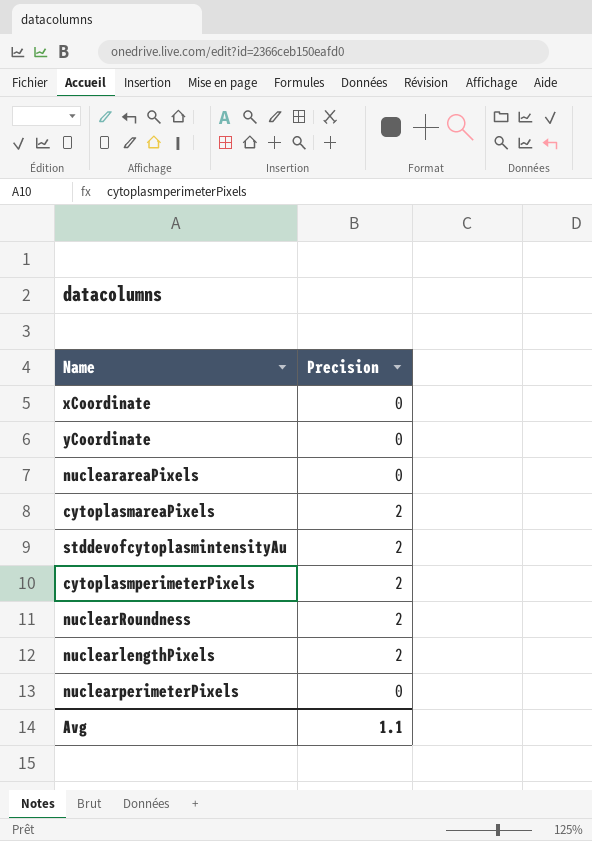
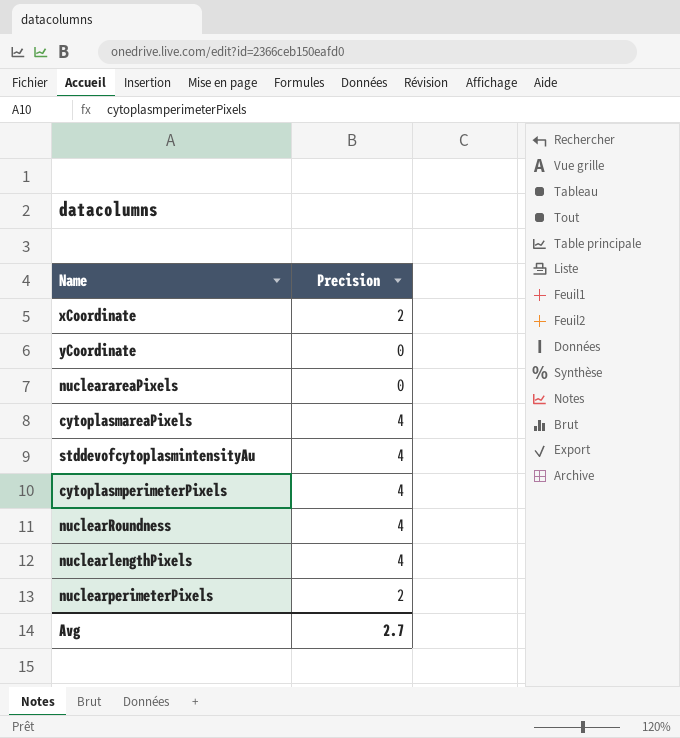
xCoordinate | Precision: 0 -> 2
cytoplasmareaPixels | Precision: 2 -> 4
stddevofcytoplasmintensityAu | Precision: 2 -> 4
cytoplasmperimeterPixels | Precision: 2 -> 4
nuclearRoundness | Precision: 2 -> 4
nuclearlengthPixels | Precision: 2 -> 4
nuclearperimeterPixels | Precision: 0 -> 2
Avg | Precision: 1.1 -> 2.7

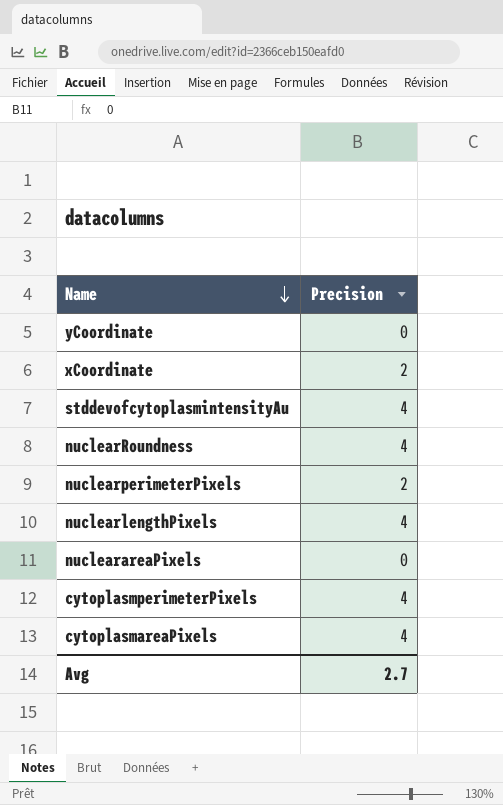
row order: none -> Name descending

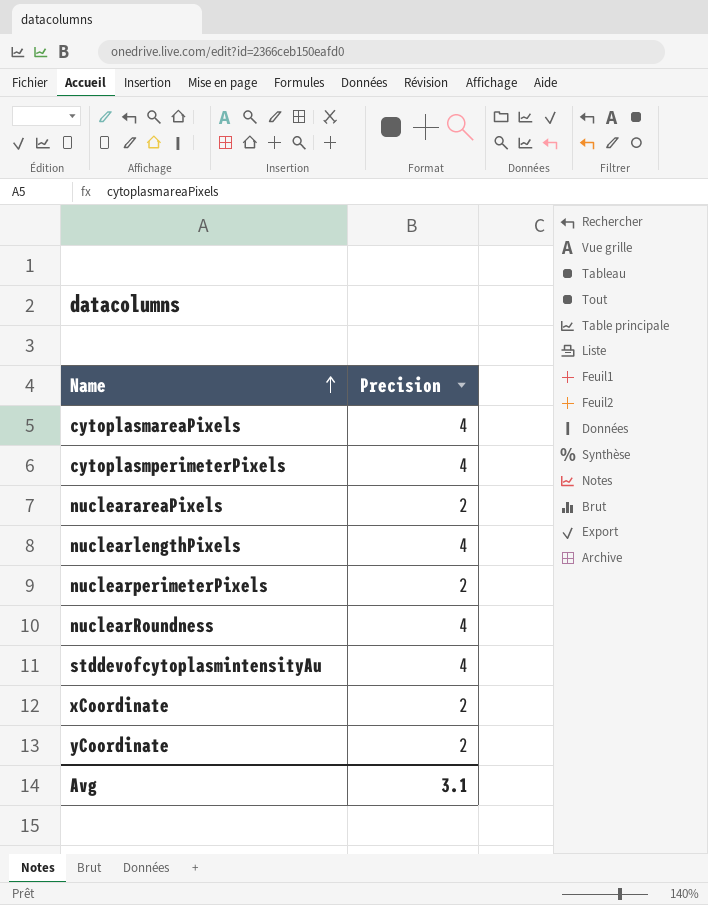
row order: Name descending -> Name ascending
nuclearareaPixels | Precision: 0 -> 2
yCoordinate | Precision: 0 -> 2
Avg | Precision: 2.7 -> 3.1

